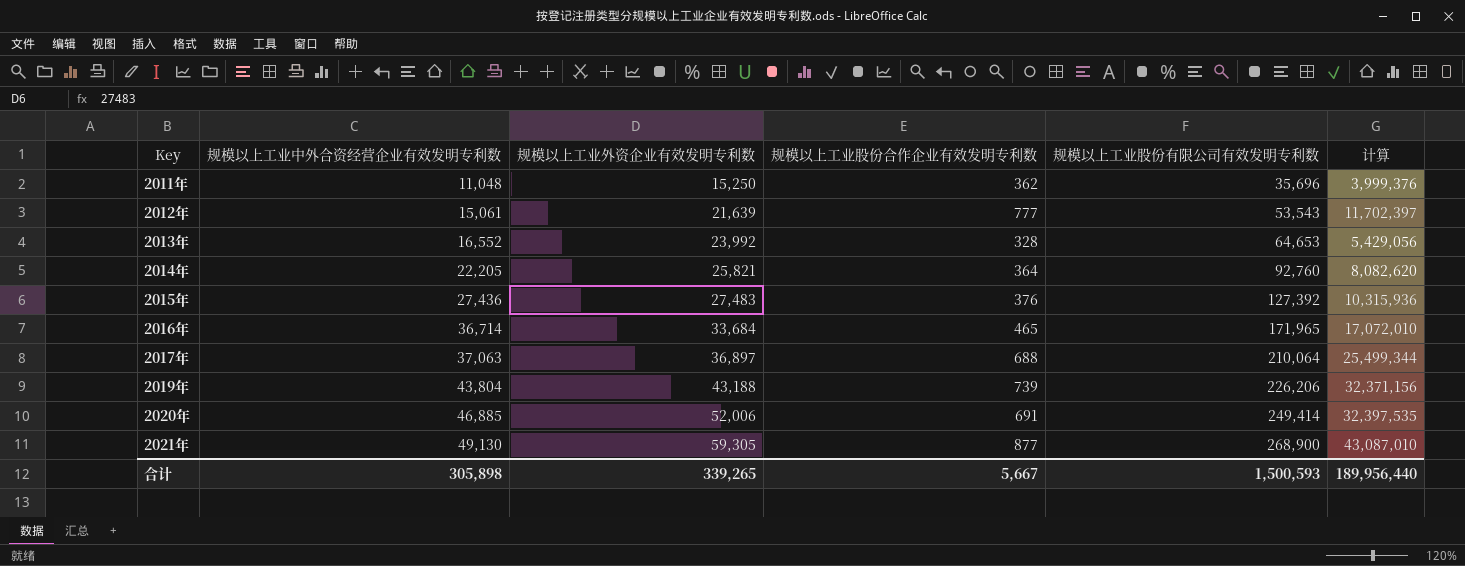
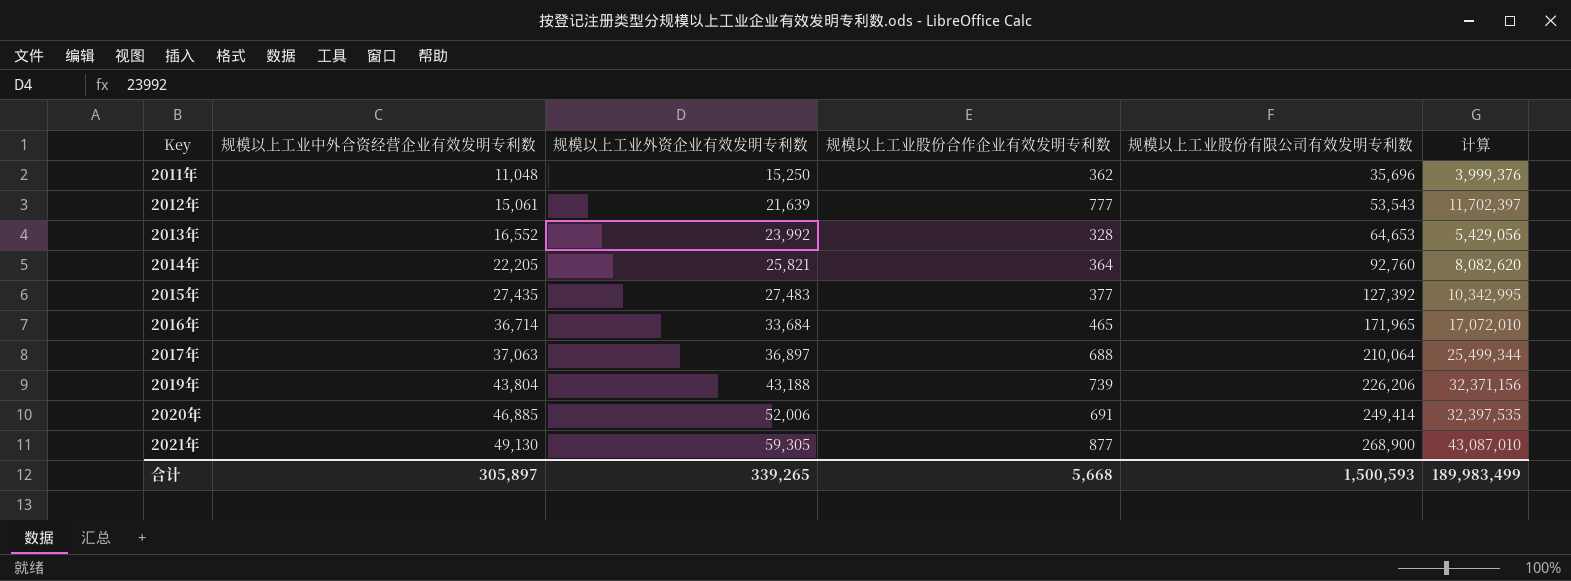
2015年 | 规模以上工业中外合资经营企业有效发明专利数: 27,436 -> 27,435
2015年 | 规模以上工业股份合作企业有效发明专利数: 376 -> 377
2015年 | 计算: 10,315,936 -> 10,342,995
合计 | 规模以上工业中外合资经营企业有效发明专利数: 305,898 -> 305,897
合计 | 规模以上工业股份合作企业有效发明专利数: 5,667 -> 5,668
合计 | 计算: 189,956,440 -> 189,983,499

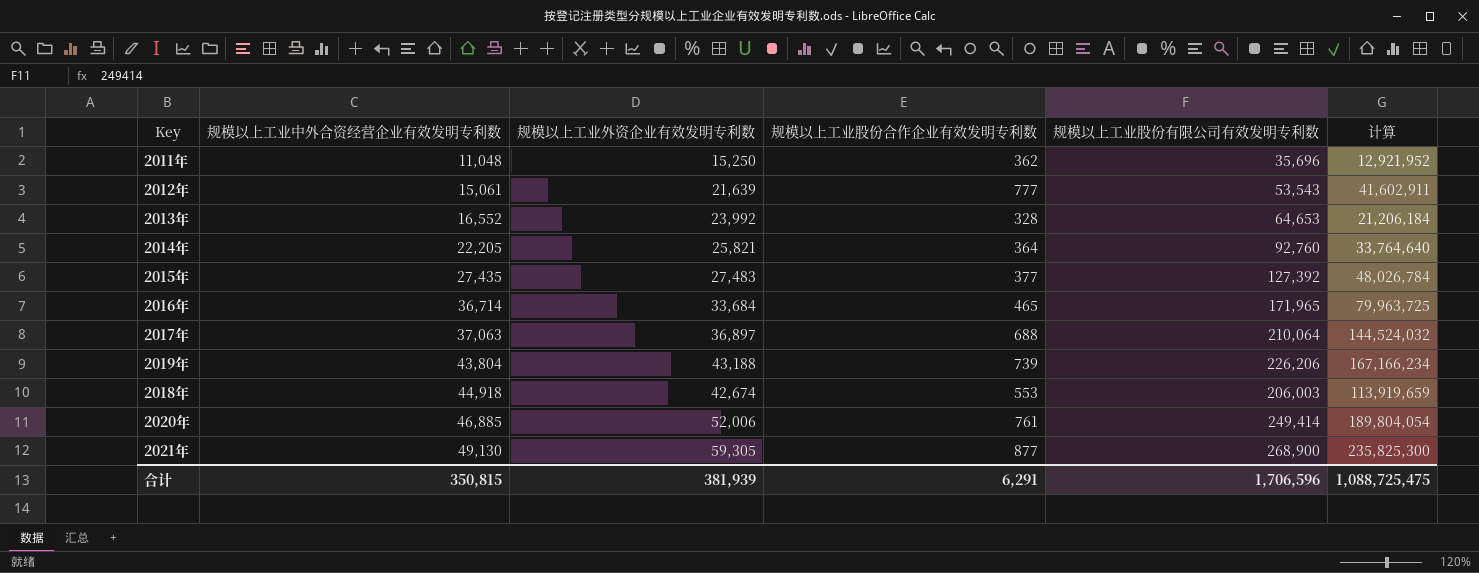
column 计算 | formula: [规模以上工业中外合资经营企业有效发明专利数] * [规模以上工业股份合作企业有效发明专利数] -> [规模以上工业股份合作企业有效发明专利数] * [规模以上工业股份有限公司有效发明专利数]
row 2018年: none -> 44,918 | 42,674 | 553 | 206,003 | 113,919,659
2020年 | 规模以上工业股份合作企业有效发明专利数: 691 -> 761
合计 | 规模以上工业中外合资经营企业有效发明专利数: 305,897 -> 350,815
合计 | 规模以上工业外资企业有效发明专利数: 339,265 -> 381,939
合计 | 规模以上工业股份合作企业有效发明专利数: 5,668 -> 6,291
合计 | 规模以上工业股份有限公司有效发明专利数: 1,500,593 -> 1,706,596
合计 | 计算: 189,983,499 -> 1,088,725,475

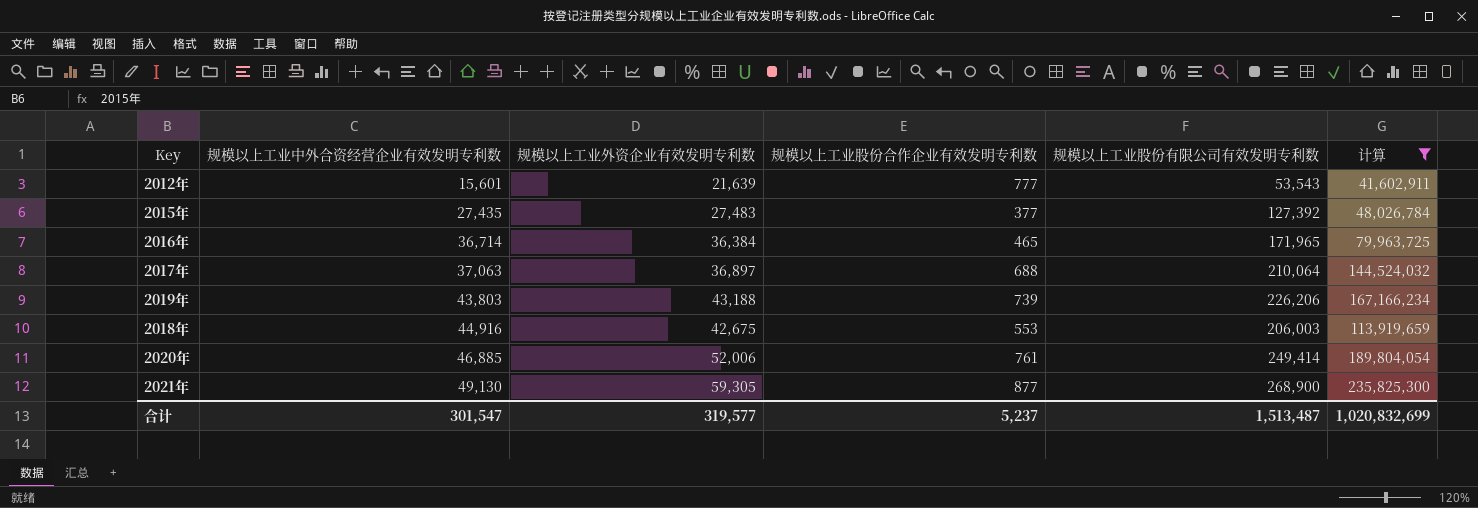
filter: none -> 计算 >= 41,602,911
2012年 | 规模以上工业中外合资经营企业有效发明专利数: 15,061 -> 15,601
2016年 | 规模以上工业外资企业有效发明专利数: 33,684 -> 36,384
2019年 | 规模以上工业中外合资经营企业有效发明专利数: 43,804 -> 43,803
2018年 | 规模以上工业中外合资经营企业有效发明专利数: 44,918 -> 44,916
2018年 | 规模以上工业外资企业有效发明专利数: 42,674 -> 42,675
合计 | 规模以上工业中外合资经营企业有效发明专利数: 350,815 -> 301,547
合计 | 规模以上工业外资企业有效发明专利数: 381,939 -> 319,577
合计 | 规模以上工业股份合作企业有效发明专利数: 6,291 -> 5,237
合计 | 规模以上工业股份有限公司有效发明专利数: 1,706,596 -> 1,513,487
合计 | 计算: 1,088,725,475 -> 1,020,832,699

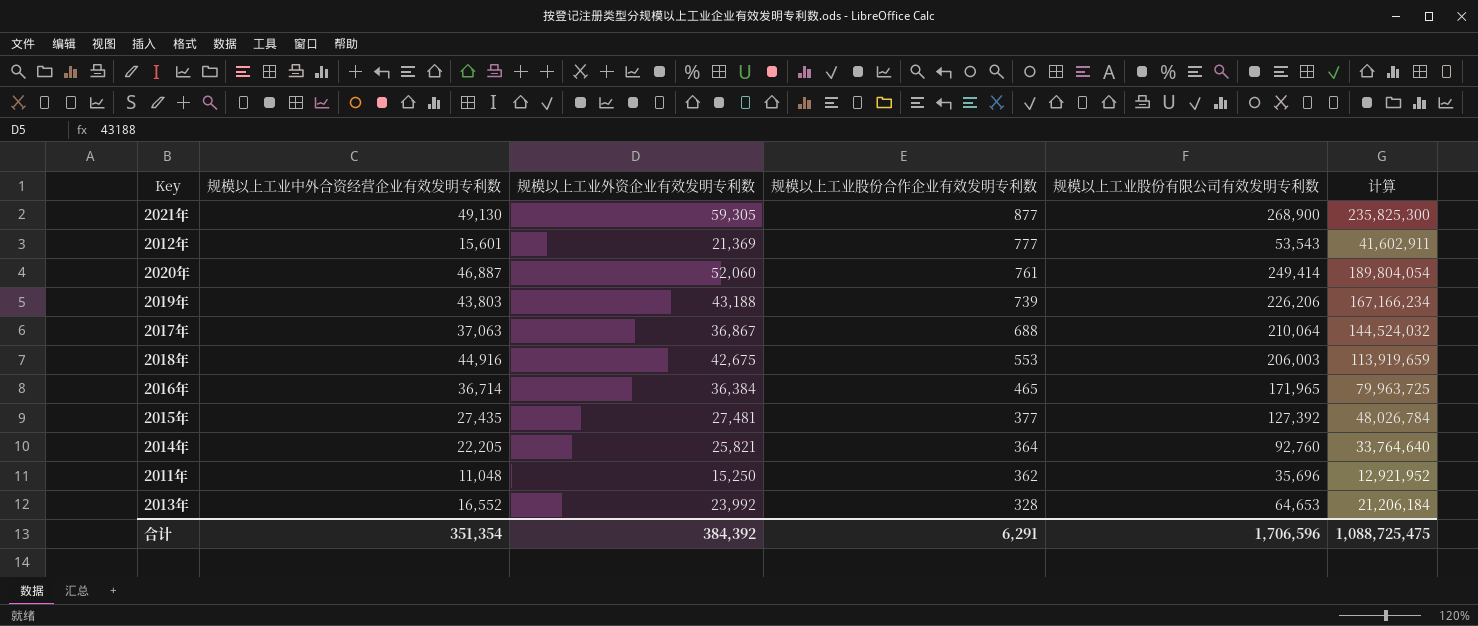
filter: 计算 >= 41,602,911 -> none
row order: 规模以上工业中外合资经营企业有效发明专利数 ascending -> 规模以上工业股份合作企业有效发明专利数 descending
2012年 | 规模以上工业外资企业有效发明专利数: 21,639 -> 21,369
2020年 | 规模以上工业中外合资经营企业有效发明专利数: 46,885 -> 46,887
2020年 | 规模以上工业外资企业有效发明专利数: 52,006 -> 52,060
2017年 | 规模以上工业外资企业有效发明专利数: 36,897 -> 36,867
2015年 | 规模以上工业外资企业有效发明专利数: 27,483 -> 27,481
合计 | 规模以上工业中外合资经营企业有效发明专利数: 301,547 -> 351,354
合计 | 规模以上工业外资企业有效发明专利数: 319,577 -> 384,392
合计 | 规模以上工业股份合作企业有效发明专利数: 5,237 -> 6,291
合计 | 规模以上工业股份有限公司有效发明专利数: 1,513,487 -> 1,706,596
合计 | 计算: 1,020,832,699 -> 1,088,725,475

